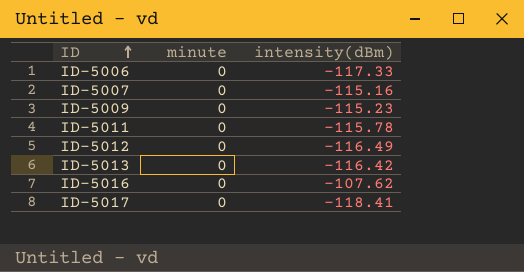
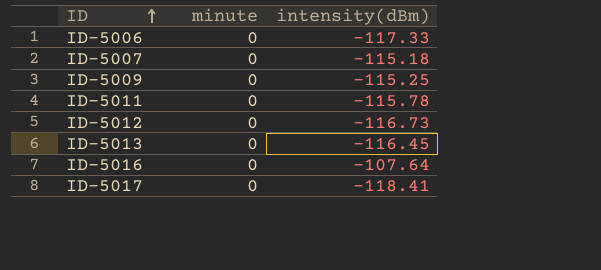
ID-5007 | intensity(dBm): -115.16 -> -115.18
ID-5009 | intensity(dBm): -115.23 -> -115.25
ID-5012 | intensity(dBm): -116.49 -> -116.73
ID-5013 | intensity(dBm): -116.42 -> -116.45
ID-5016 | intensity(dBm): -107.62 -> -107.64

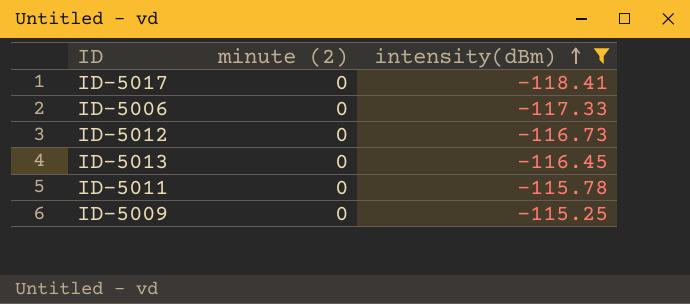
filter: none -> intensity(dBm) <= -115.25
row order: ID ascending -> intensity(dBm) ascending
column name: minute -> minute (2)

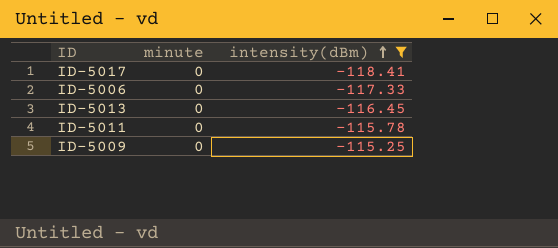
column name: minute (2) -> minute
row ID-5012: 0 | -116.73 -> none

